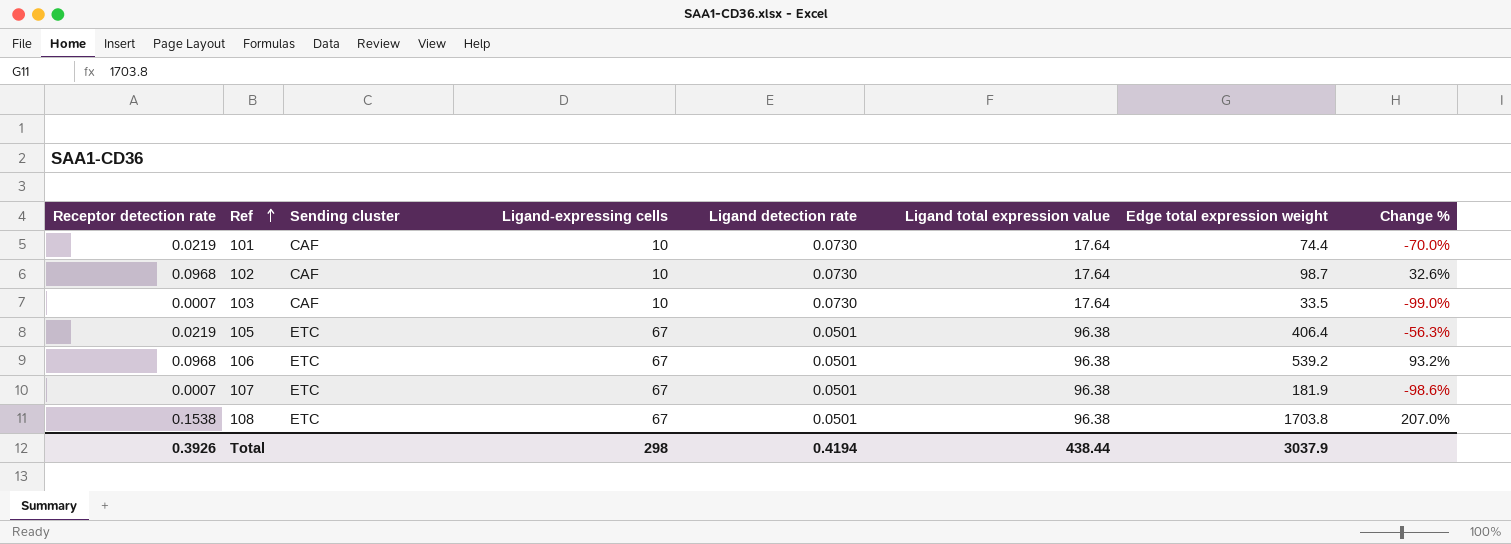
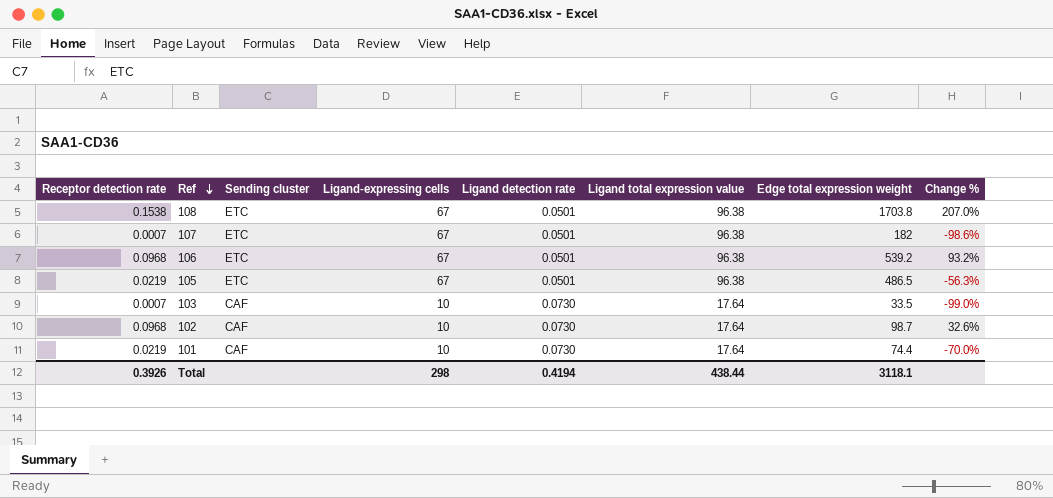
row order: Ref ascending -> Ref descending
107 | Edge total expression weight: 181.9 -> 182
105 | Edge total expression weight: 406.4 -> 486.5
Total | Edge total expression weight: 3037.9 -> 3118.1

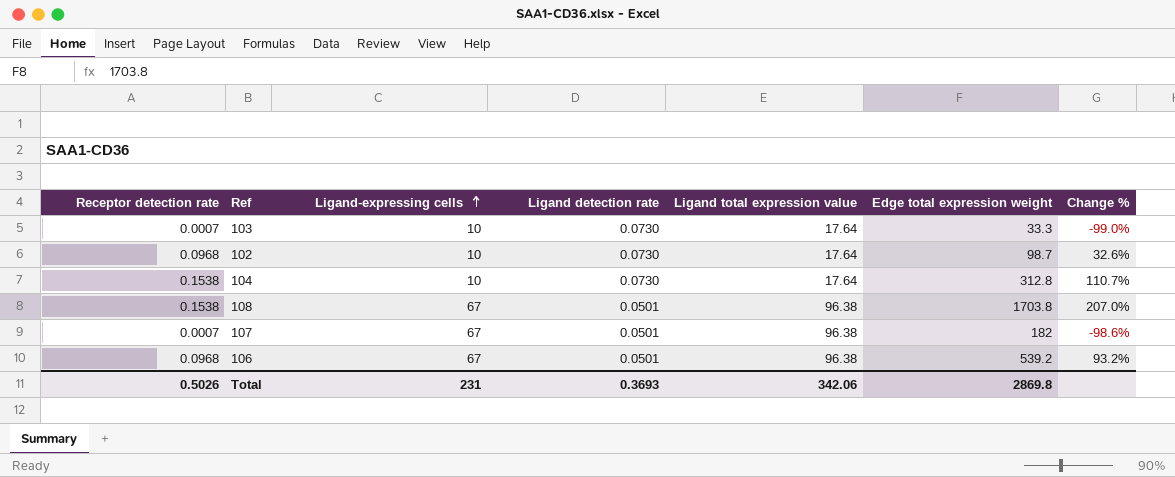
row order: Ref descending -> Ligand-expressing cells ascending
column Sending cluster | position: 3 -> none
row 105: 0.0219 | ETC | 67 | 0.0501 | 96.38 | 486.5 | -56.3% -> none
row 101: 0.0219 | CAF | 10 | 0.0730 | 17.64 | 74.4 | -70.0% -> none
103 | Edge total expression weight: 33.5 -> 33.3
row 104: none -> 0.1538 | 10 | 0.0730 | 17.64 | 312.8 | 110.7%
Total | Receptor detection rate: 0.3926 -> 0.5026
Total | Ligand-expressing cells: 298 -> 231
Total | Ligand detection rate: 0.4194 -> 0.3693
Total | Ligand total expression value: 438.44 -> 342.06
Total | Edge total expression weight: 3118.1 -> 2869.8

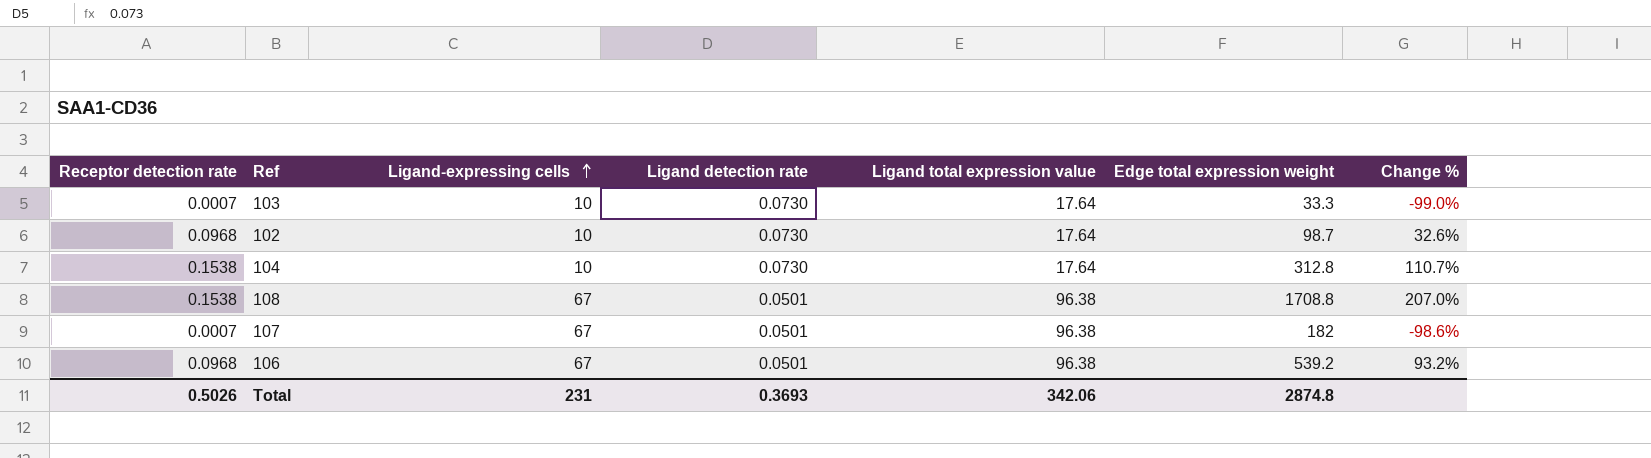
108 | Edge total expression weight: 1703.8 -> 1708.8
Total | Edge total expression weight: 2869.8 -> 2874.8

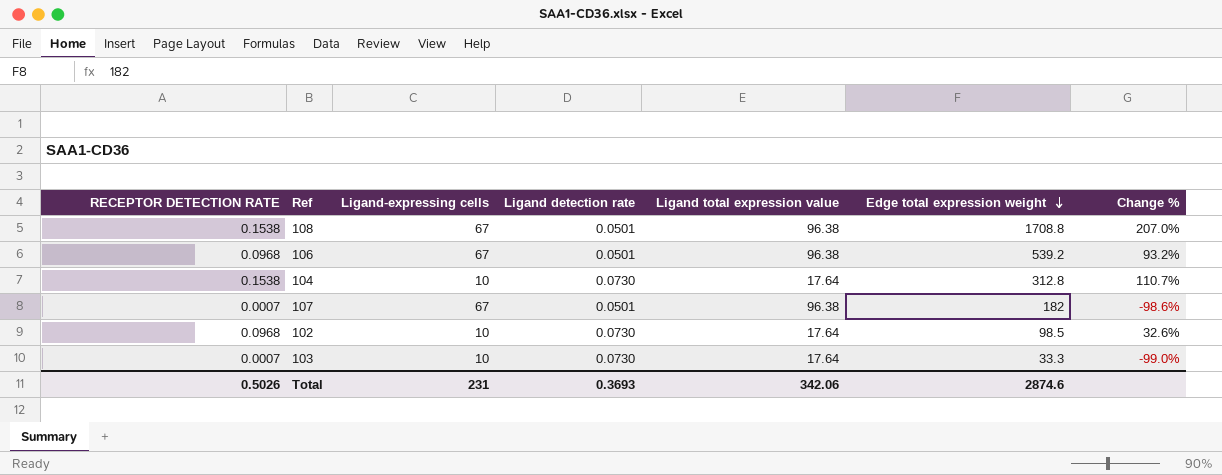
row order: Ligand-expressing cells ascending -> Edge total expression weight descending
column name: Receptor detection rate -> RECEPTOR DETECTION RATE
102 | Edge total expression weight: 98.7 -> 98.5
Total | Edge total expression weight: 2874.8 -> 2874.6

